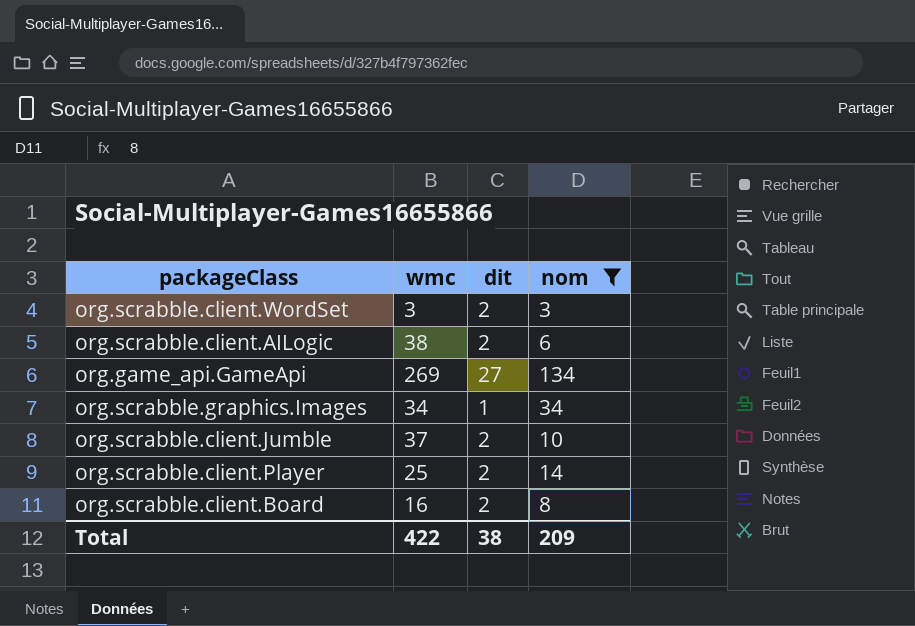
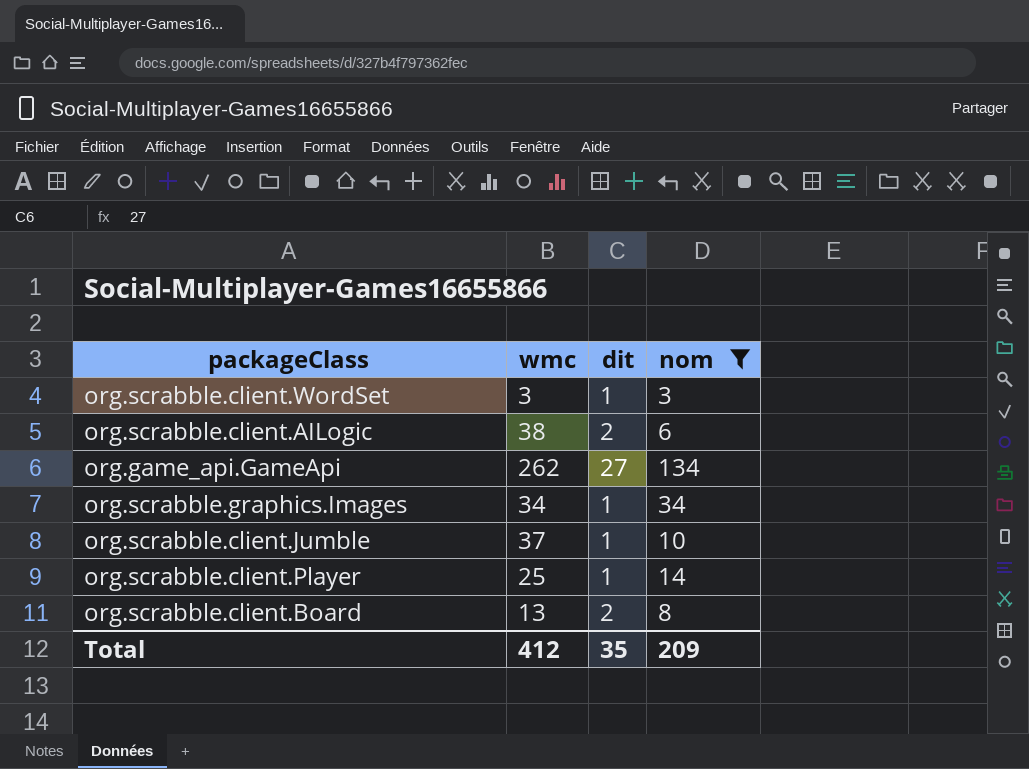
org.scrabble.client.WordSet | dit: 2 -> 1
org.game_api.GameApi | wmc: 269 -> 262
org.scrabble.client.Jumble | dit: 2 -> 1
org.scrabble.client.Player | dit: 2 -> 1
org.scrabble.client.Board | wmc: 16 -> 13
Total | wmc: 422 -> 412
Total | dit: 38 -> 35

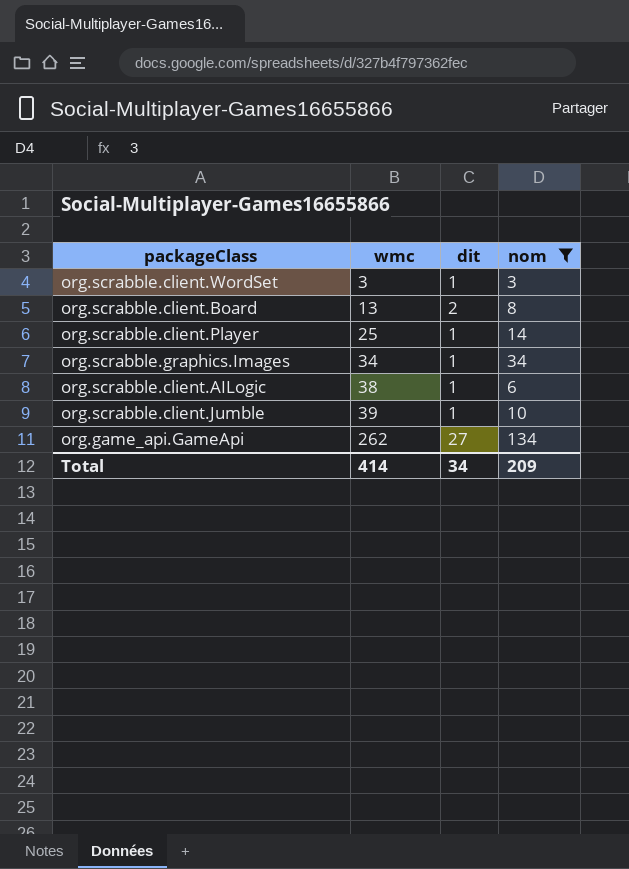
row order: none -> wmc ascending
org.scrabble.client.AILogic | dit: 2 -> 1
org.scrabble.client.Jumble | wmc: 37 -> 39
Total | wmc: 412 -> 414
Total | dit: 35 -> 34

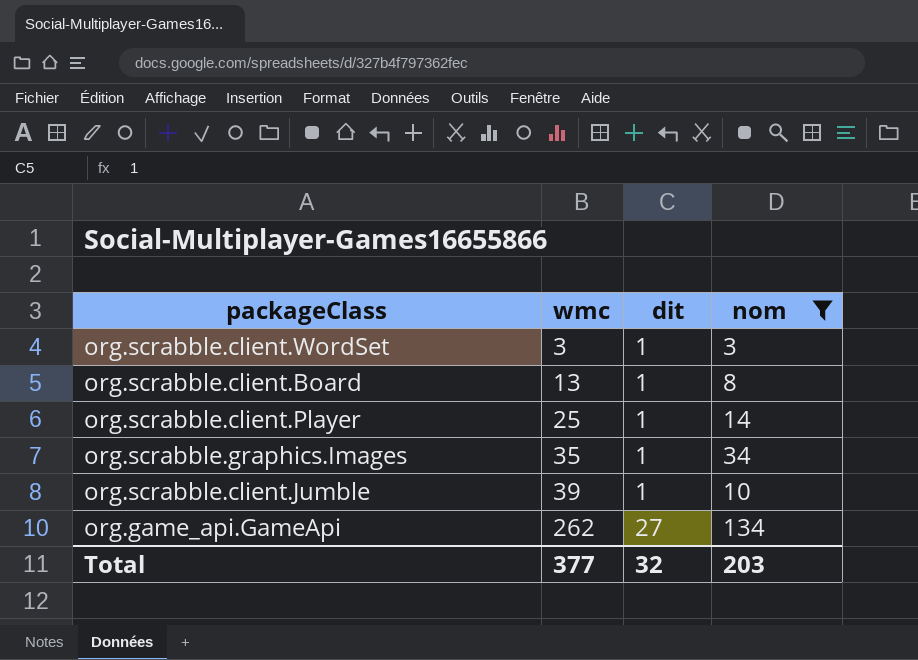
row org.scrabble.client.AILogic: 38 | 1 | 6 -> none
org.scrabble.client.Board | dit: 2 -> 1
org.scrabble.graphics.Images | wmc: 34 -> 35
Total | wmc: 414 -> 377
Total | dit: 34 -> 32
Total | nom: 209 -> 203

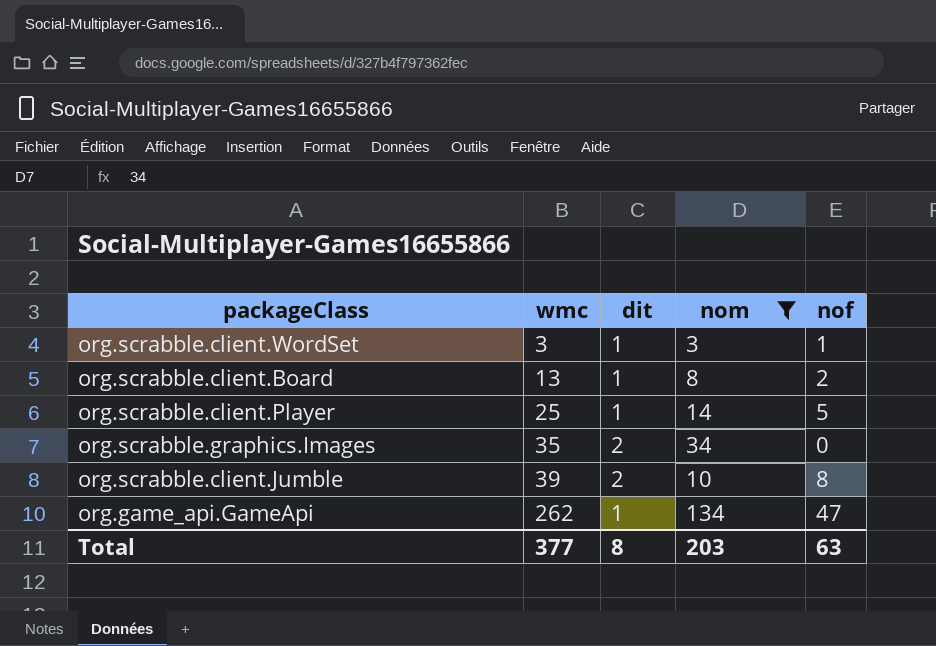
column nof | position: none -> 5
org.scrabble.graphics.Images | dit: 1 -> 2
org.scrabble.client.Jumble | dit: 1 -> 2
org.game_api.GameApi | dit: 27 -> 1
Total | dit: 32 -> 8

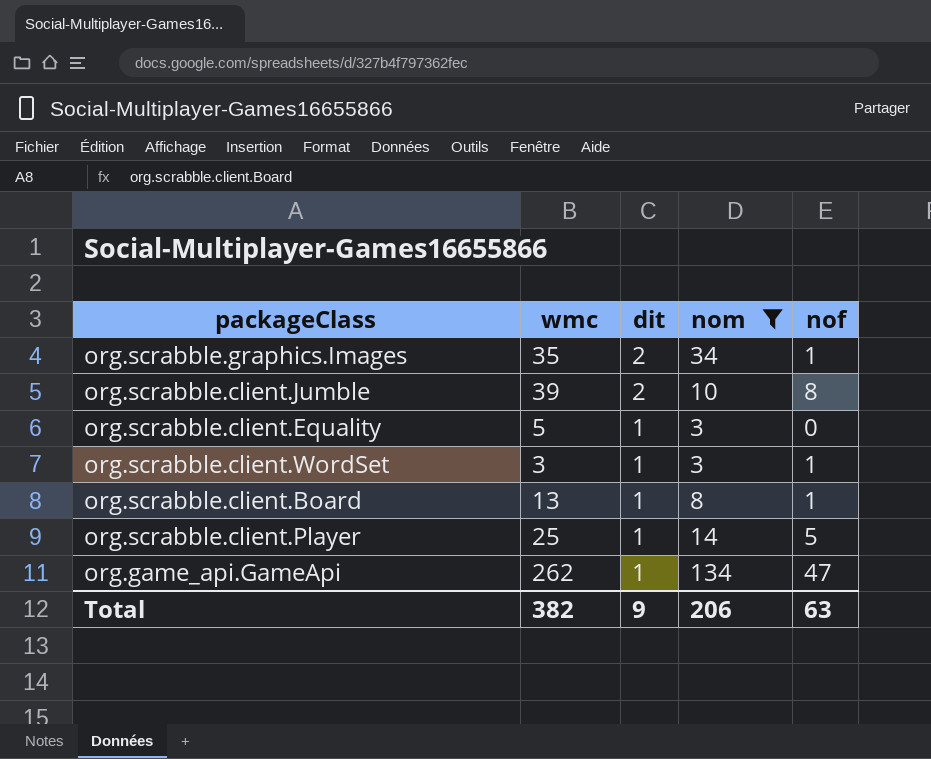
row order: wmc ascending -> dit descending
org.scrabble.graphics.Images | nof: 0 -> 1
row org.scrabble.client.Equality: none -> 5 | 1 | 3 | 0
org.scrabble.client.Board | nof: 2 -> 1
Total | wmc: 377 -> 382
Total | dit: 8 -> 9
Total | nom: 203 -> 206

